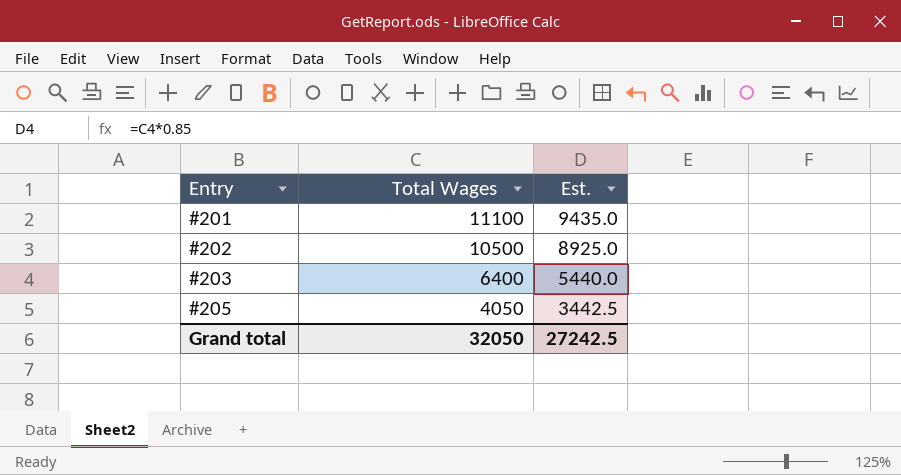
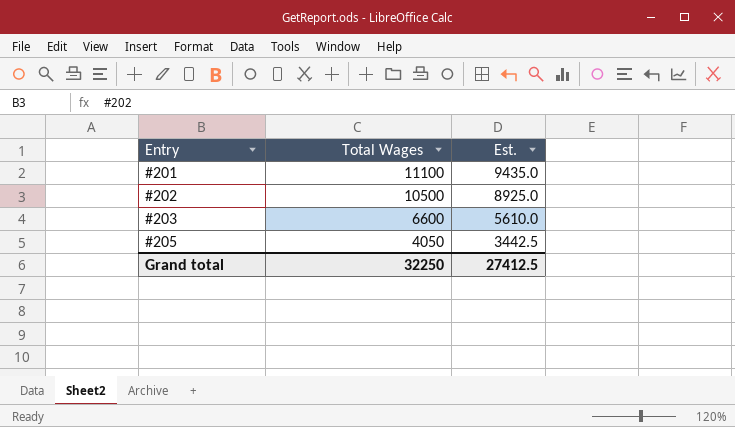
#203 | Total Wages: 6400 -> 6600
#203 | Est.: 5440.0 -> 5610.0
Grand total | Total Wages: 32050 -> 32250
Grand total | Est.: 27242.5 -> 27412.5

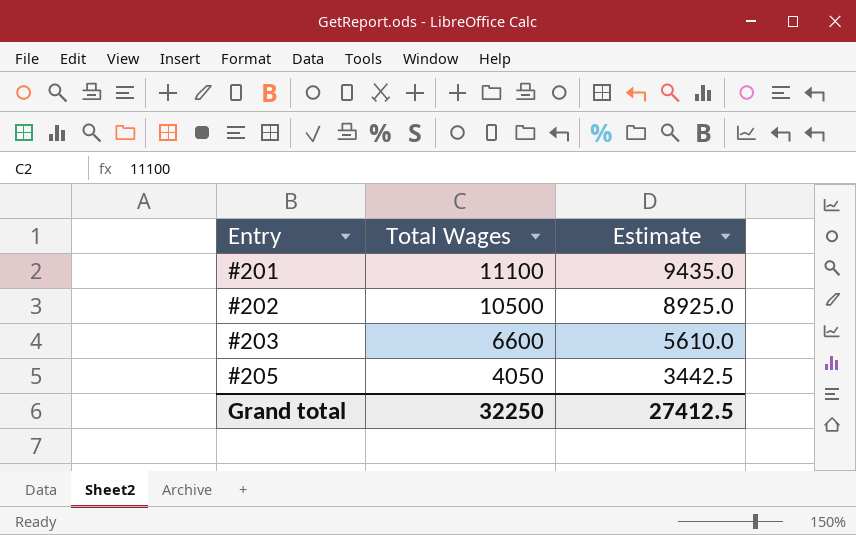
column name: Est. -> Estimate

